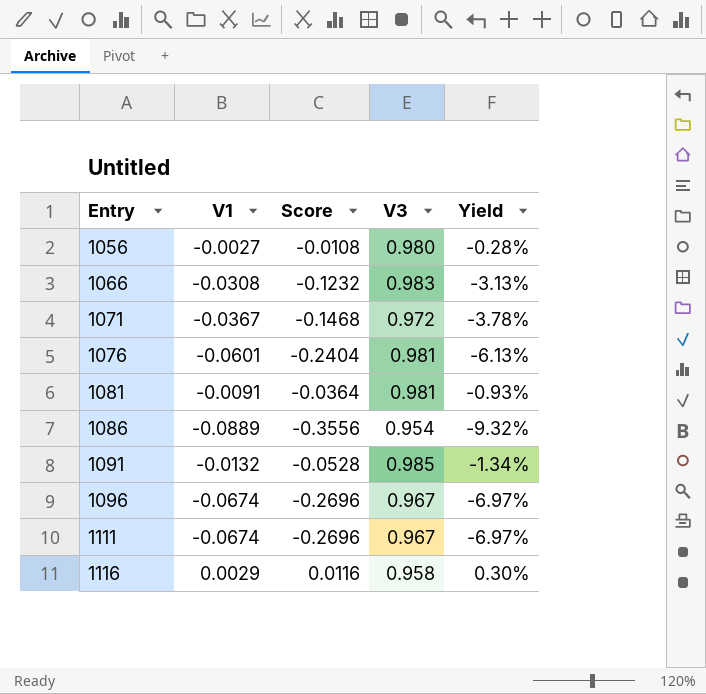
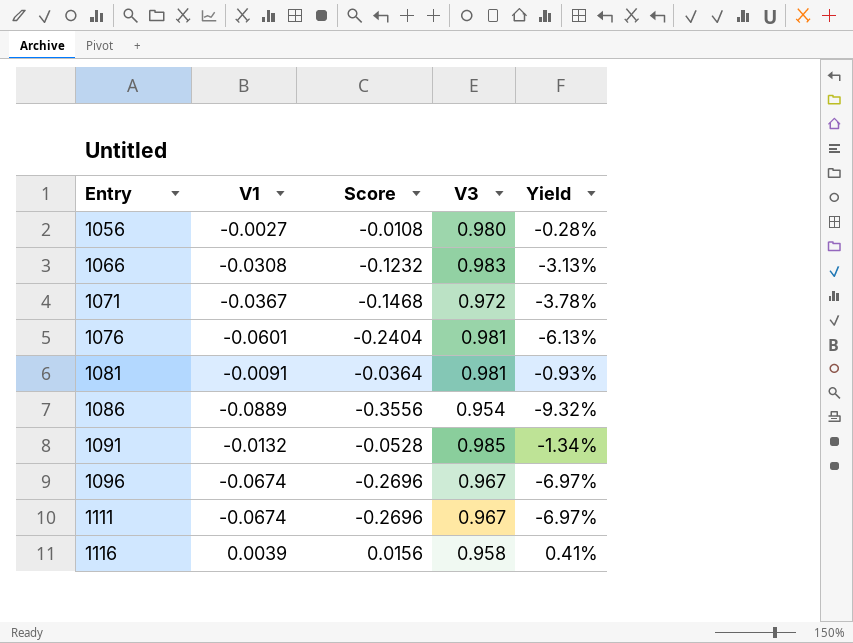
1116 | V1: 0.0029 -> 0.0039
1116 | Score: 0.0116 -> 0.0156
1116 | Yield: 0.30% -> 0.41%

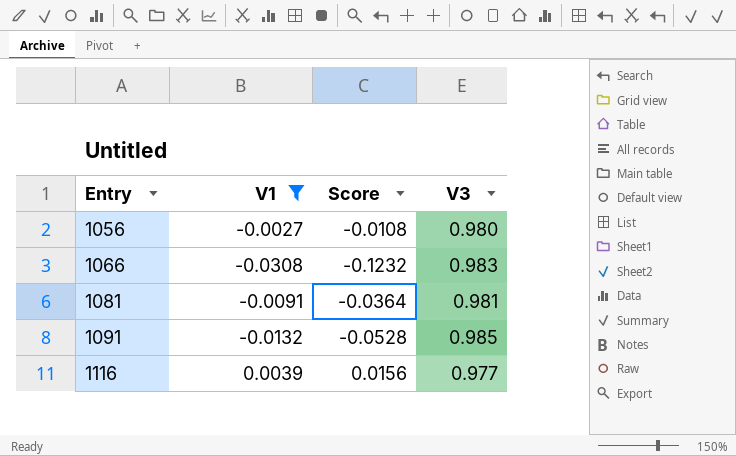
filter: none -> V1 >= -0.0308
column Yield | formula: [V1] / [V3] -> none
1116 | V3: 0.958 -> 0.977

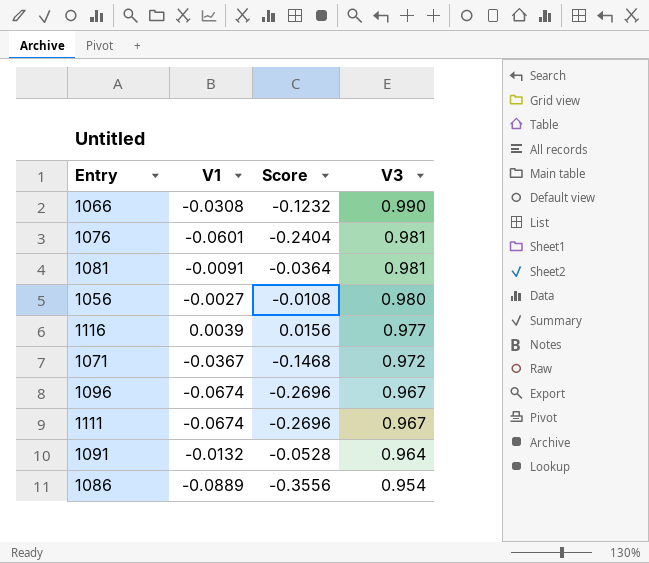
filter: V1 >= -0.0308 -> none
row order: Entry ascending -> V3 descending
1066 | V3: 0.983 -> 0.990
1091 | V3: 0.985 -> 0.964

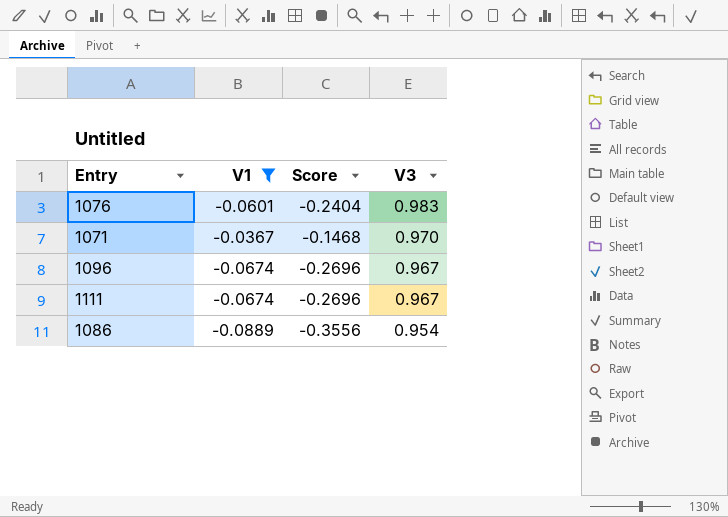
filter: none -> V1 <= -0.0367
1076 | V3: 0.981 -> 0.983
1071 | V3: 0.972 -> 0.970

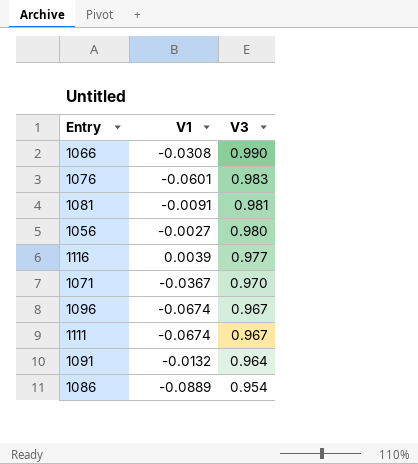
filter: V1 <= -0.0367 -> none
column Score | formula: [V1] * 4 -> none

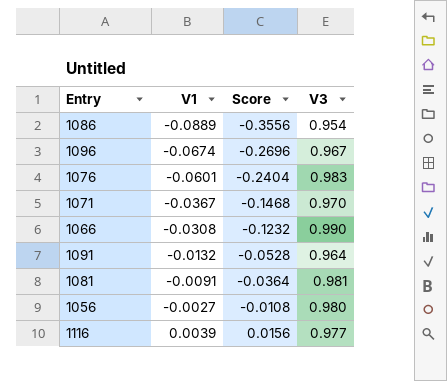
row order: V3 descending -> V1 ascending
column Score | formula: none -> [V1] * 4
row 1111: -0.0674 | 0.967 -> none

